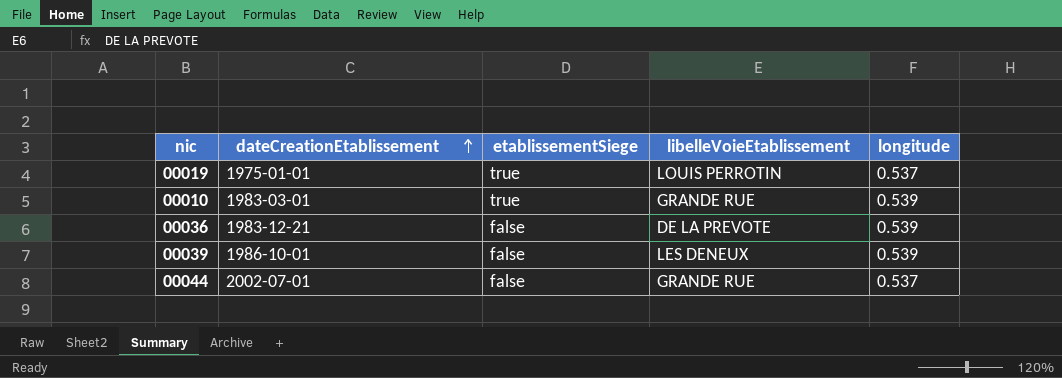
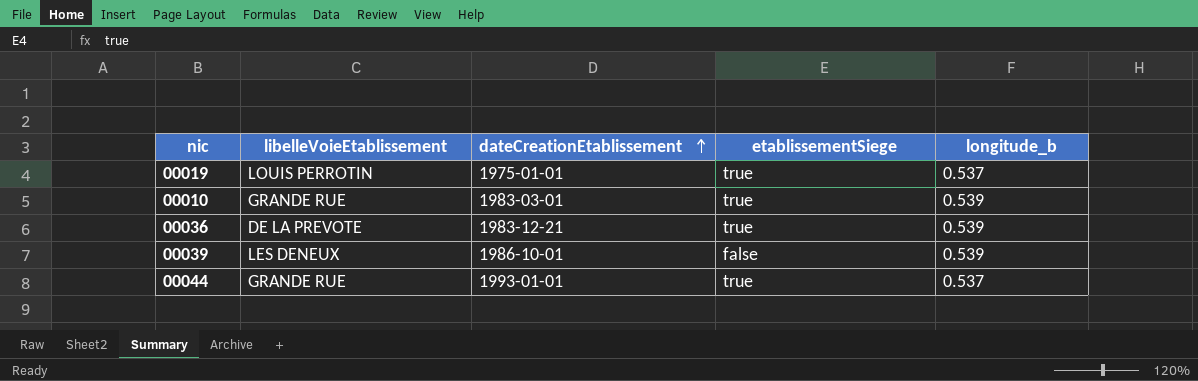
column libelleVoieEtablissement | position: 4 -> 2
column name: longitude -> longitude_b
00036 | etablissementSiege: false -> true
00044 | dateCreationEtablissement: 2002-07-01 -> 1993-01-01
00044 | etablissementSiege: false -> true

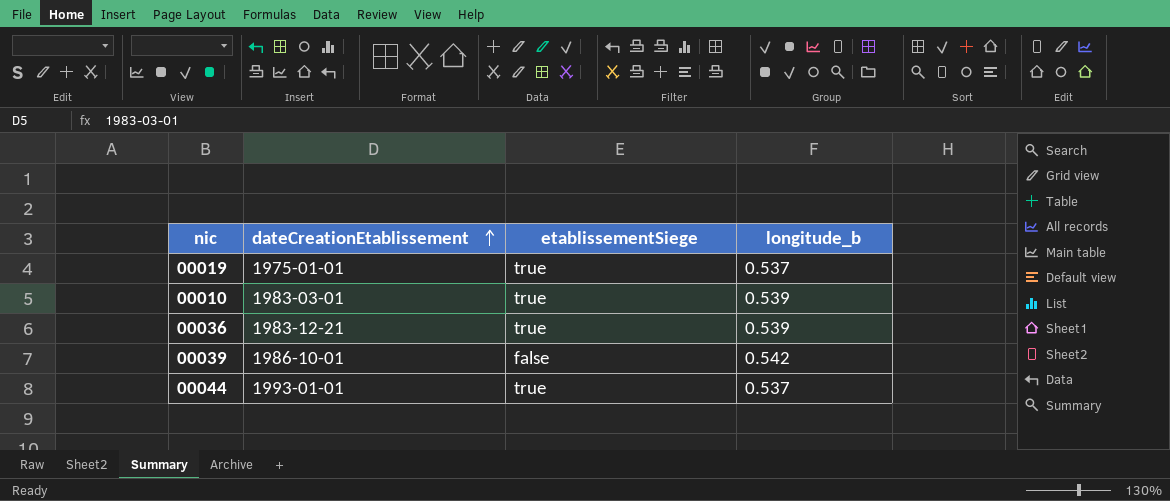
column libelleVoieEtablissement | position: 2 -> none
00039 | longitude_b: 0.539 -> 0.542

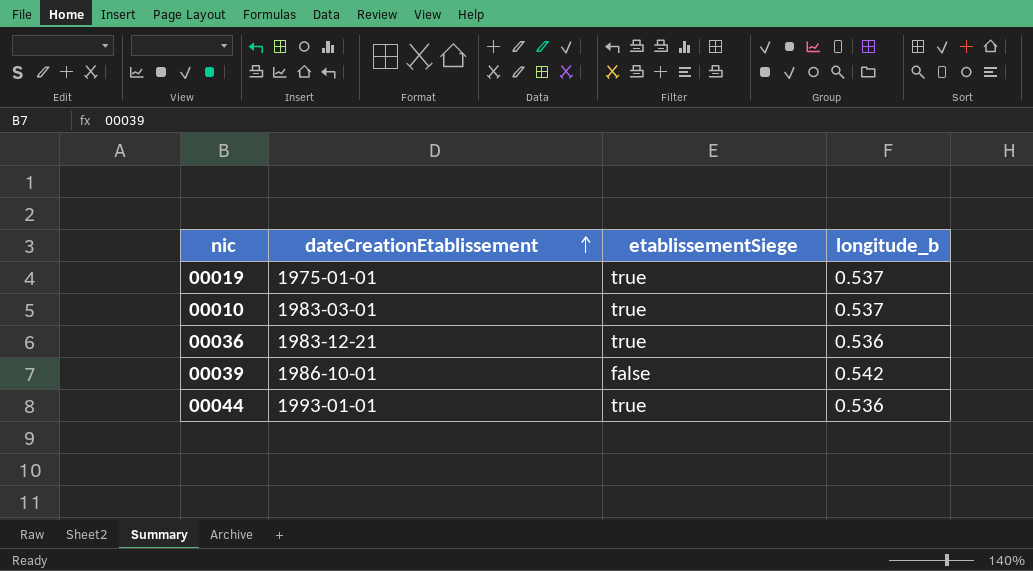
00010 | longitude_b: 0.539 -> 0.537
00036 | longitude_b: 0.539 -> 0.536
00044 | longitude_b: 0.537 -> 0.536

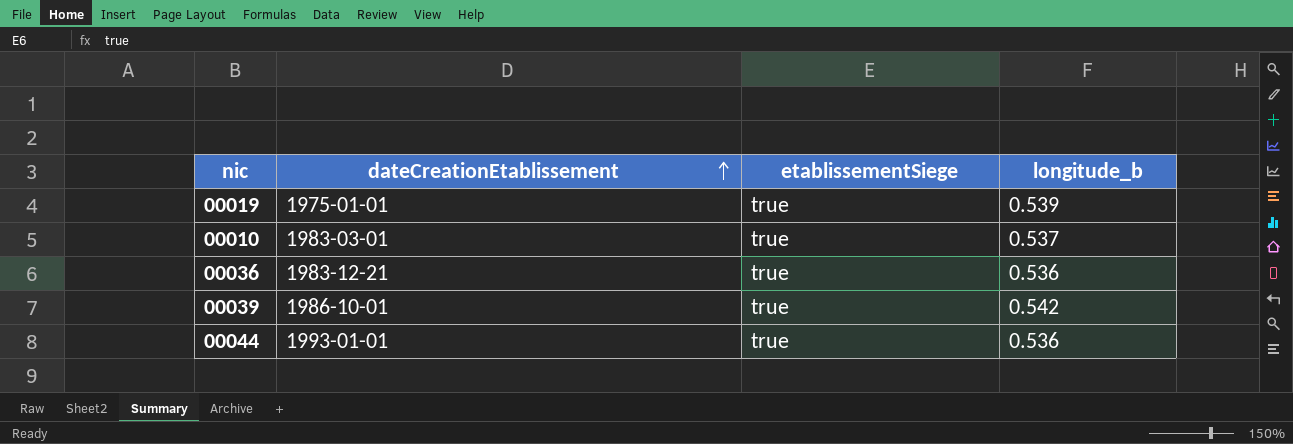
00019 | longitude_b: 0.537 -> 0.539
00039 | etablissementSiege: false -> true

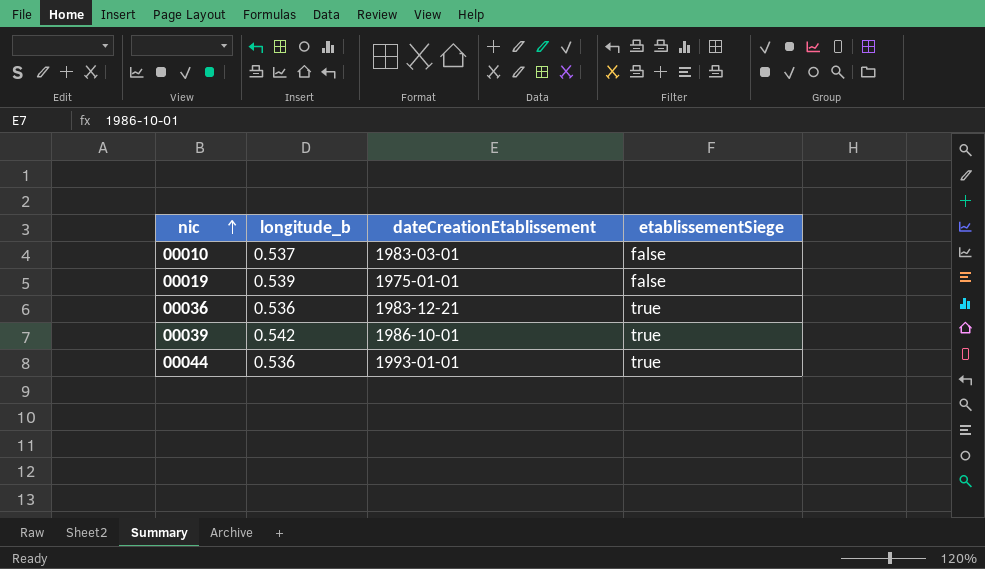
row order: dateCreationEtablissement ascending -> nic ascending
column longitude_b | position: 4 -> 2
00010 | etablissementSiege: true -> false
00019 | etablissementSiege: true -> false

